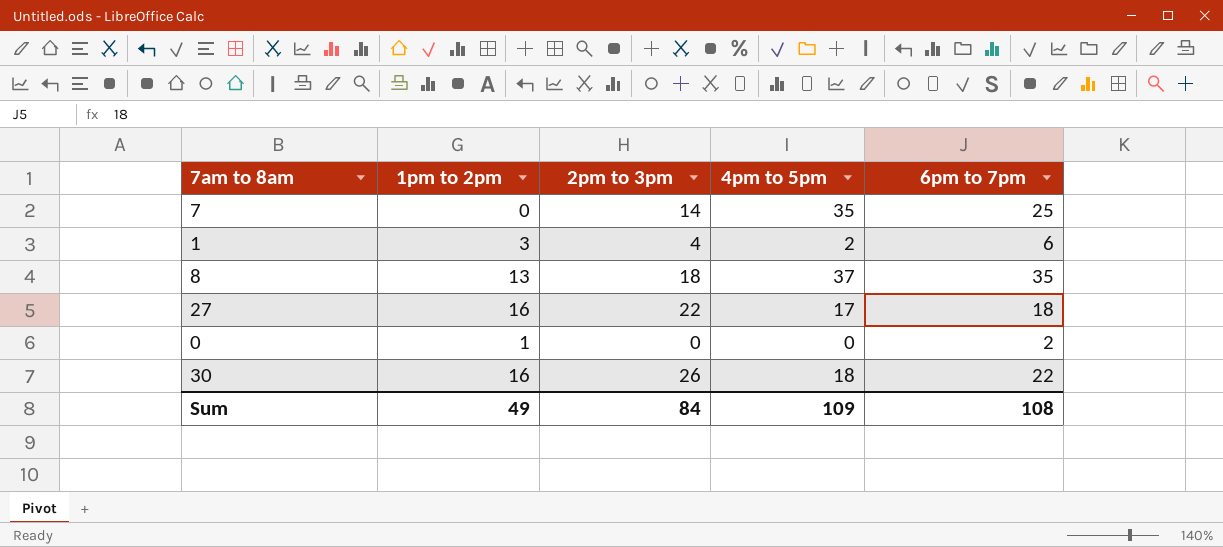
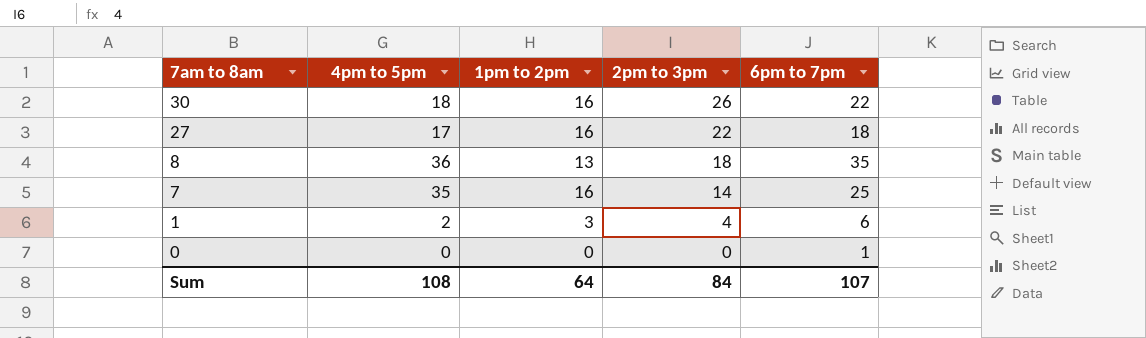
row order: none -> 7am to 8am descending
column 4pm to 5pm | position: 4 -> 2
8 | 4pm to 5pm: 37 -> 36
7 | 1pm to 2pm: 0 -> 16
0 | 1pm to 2pm: 1 -> 0
0 | 6pm to 7pm: 2 -> 1
Sum | 4pm to 5pm: 109 -> 108
Sum | 1pm to 2pm: 49 -> 64
Sum | 6pm to 7pm: 108 -> 107

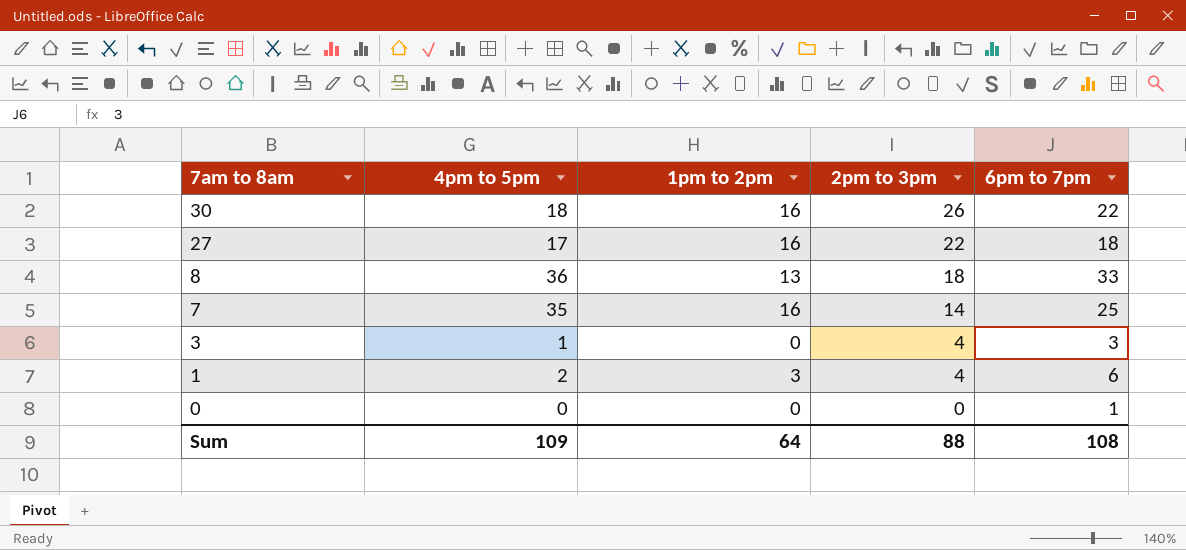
8 | 6pm to 7pm: 35 -> 33
row 3: none -> 1 | 0 | 4 | 3
Sum | 4pm to 5pm: 108 -> 109
Sum | 2pm to 3pm: 84 -> 88
Sum | 6pm to 7pm: 107 -> 108

